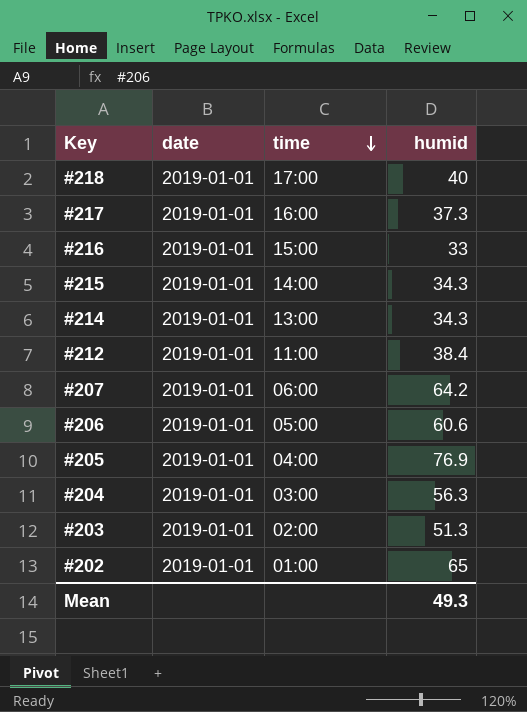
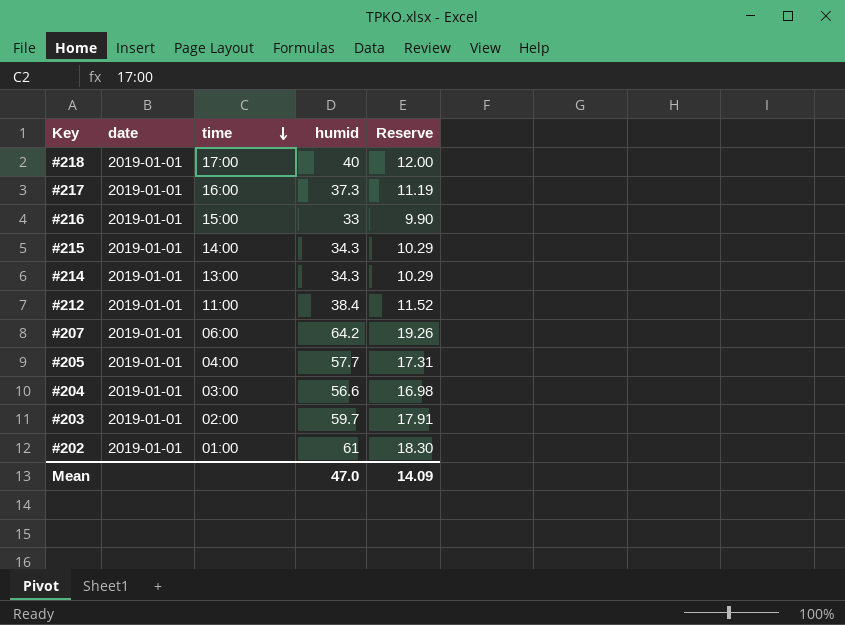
column Reserve | formula: none -> [humid] * 0.3
row #206: 2019-01-01 | 05:00 | 60.6 -> none
#205 | humid: 76.9 -> 57.7
#204 | humid: 56.3 -> 56.6
#203 | humid: 51.3 -> 59.7
#202 | humid: 65 -> 61
Mean | humid: 49.3 -> 47.0

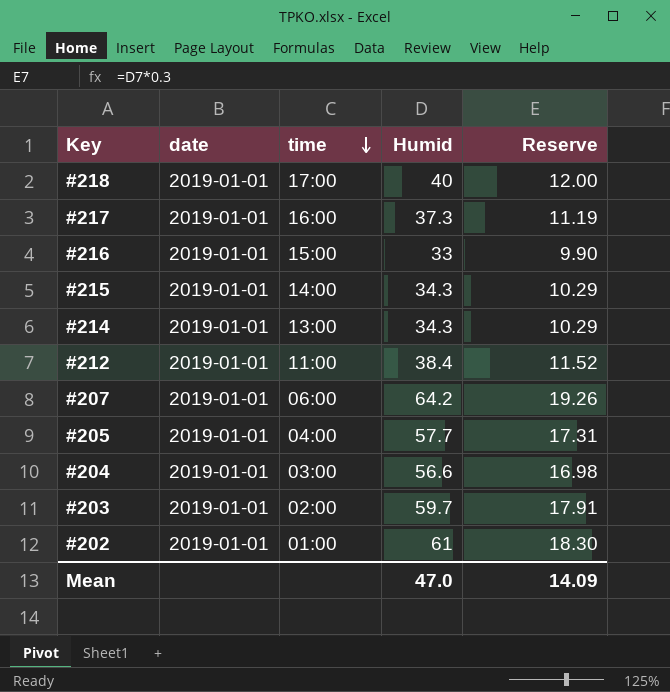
column name: humid -> Humid

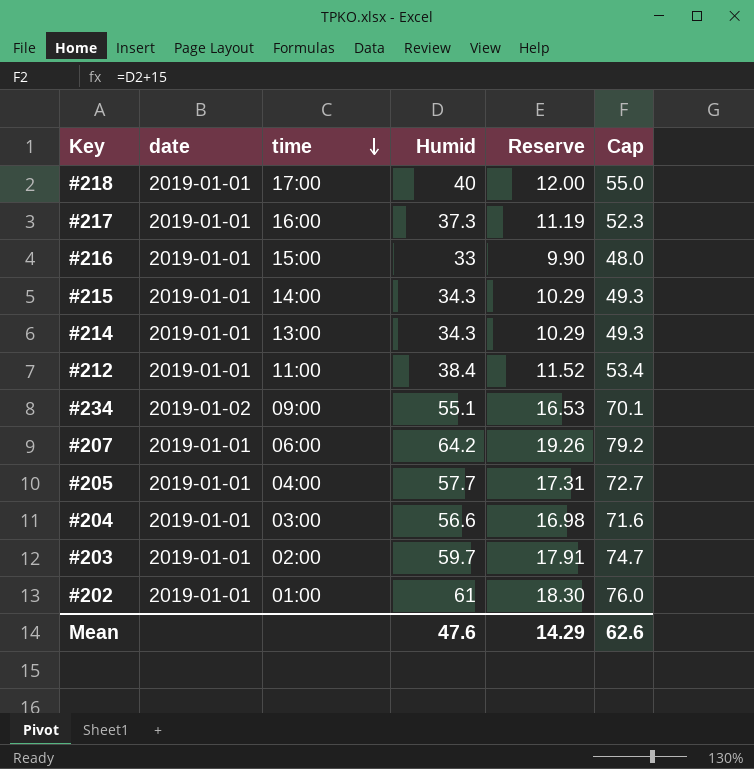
column Cap | formula: none -> [Humid] + 15
row #234: none -> 2019-01-02 | 09:00 | 55.1 | 16.53 | 70.1
Mean | Humid: 47.0 -> 47.6
Mean | Reserve: 14.09 -> 14.29

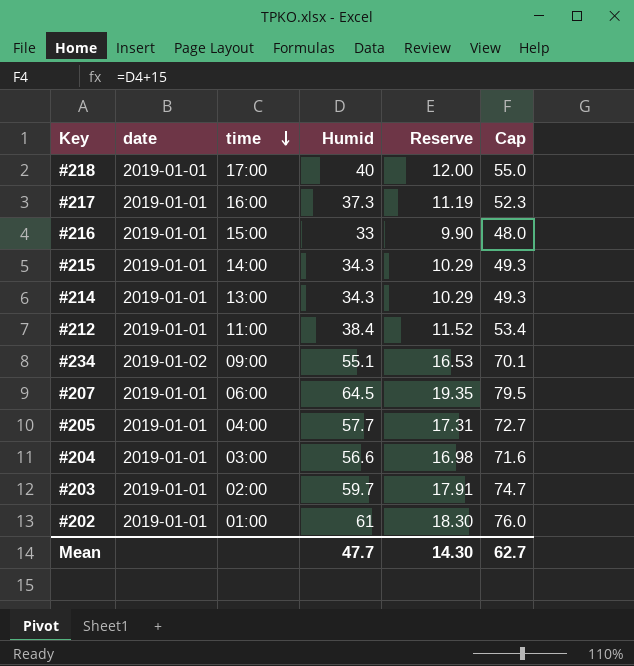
#207 | Humid: 64.2 -> 64.5
#207 | Reserve: 19.26 -> 19.35
#207 | Cap: 79.2 -> 79.5
Mean | Humid: 47.6 -> 47.7
Mean | Reserve: 14.29 -> 14.30
Mean | Cap: 62.6 -> 62.7

